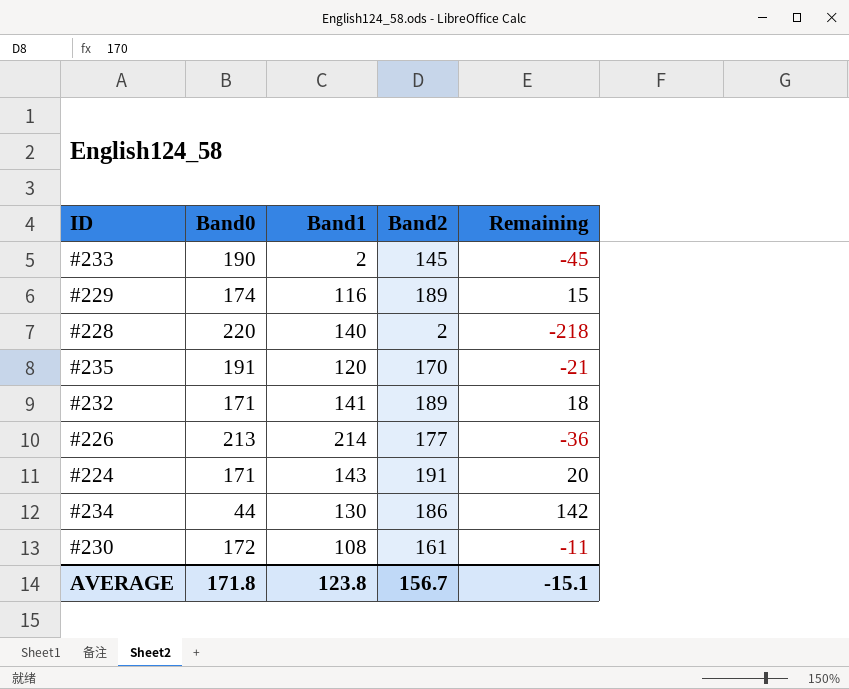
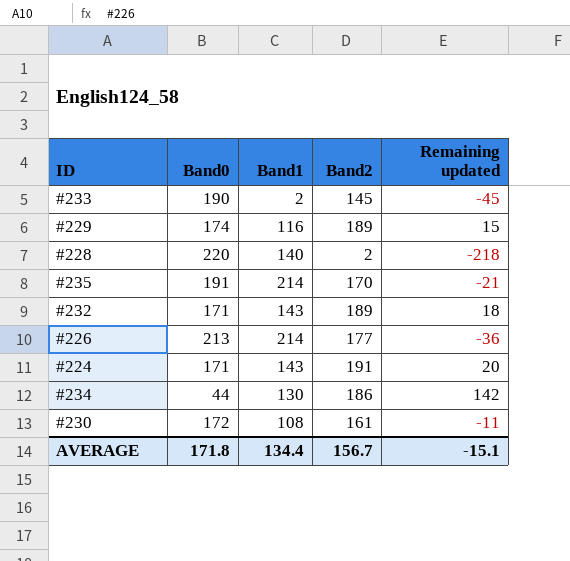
column name: Remaining -> Remaining updated
#235 | Band1: 120 -> 214
#232 | Band1: 141 -> 143
AVERAGE | Band1: 123.8 -> 134.4

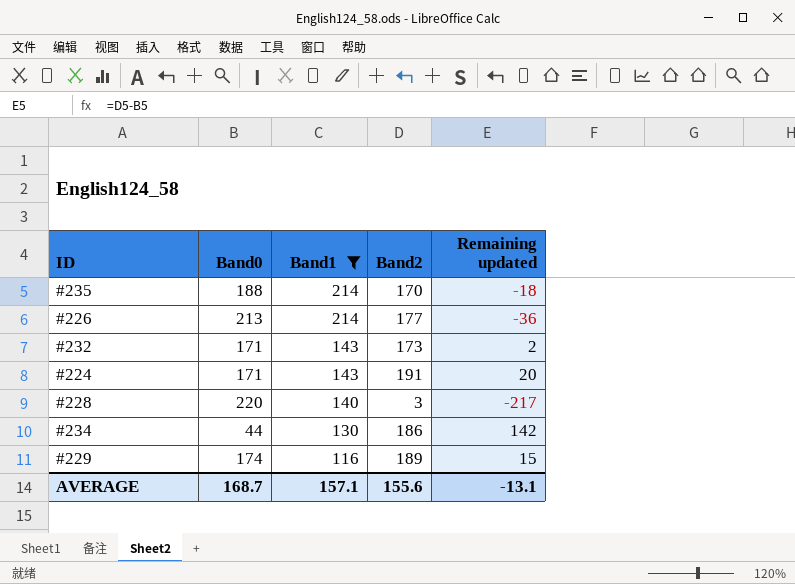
filter: none -> Band1 >= 116
row order: none -> Band1 descending
#235 | Band0: 191 -> 188
#235 | Remaining updated: -21 -> -18
#232 | Band2: 189 -> 173
#232 | Remaining updated: 18 -> 2
#228 | Band2: 2 -> 3
#228 | Remaining updated: -218 -> -217
AVERAGE | Band0: 171.8 -> 168.7
AVERAGE | Band1: 134.4 -> 157.1
AVERAGE | Band2: 156.7 -> 155.6
AVERAGE | Remaining updated: -15.1 -> -13.1

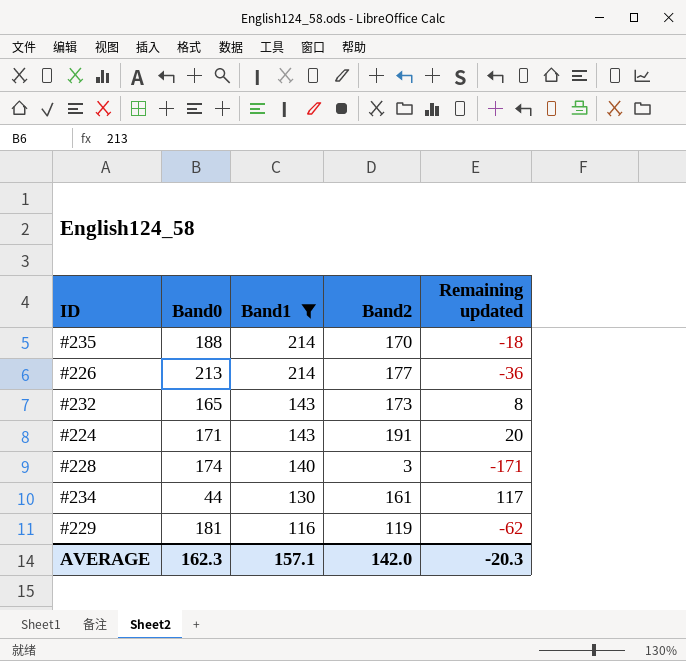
#232 | Band0: 171 -> 165
#232 | Remaining updated: 2 -> 8
#228 | Band0: 220 -> 174
#228 | Remaining updated: -217 -> -171
#234 | Band2: 186 -> 161
#234 | Remaining updated: 142 -> 117
#229 | Band0: 174 -> 181
#229 | Band2: 189 -> 119
#229 | Remaining updated: 15 -> -62
AVERAGE | Band0: 168.7 -> 162.3
AVERAGE | Band2: 155.6 -> 142.0
AVERAGE | Remaining updated: -13.1 -> -20.3

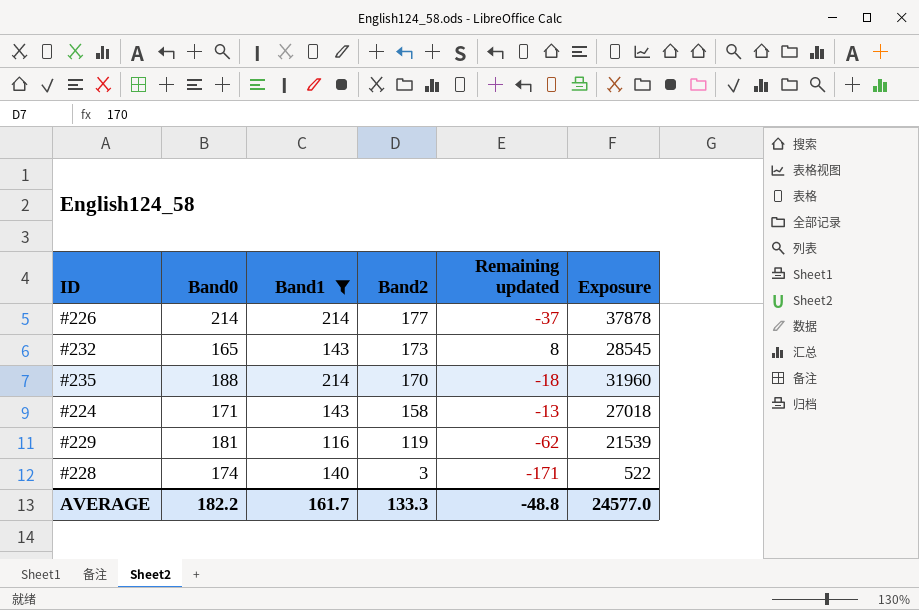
row order: Band1 descending -> Band2 descending
column Exposure | formula: none -> [Band0] * [Band2]
row #234: 44 | 130 | 161 | 117 -> none
#226 | Band0: 213 -> 214
#226 | Remaining updated: -36 -> -37
#224 | Band2: 191 -> 158
#224 | Remaining updated: 20 -> -13
AVERAGE | Band0: 162.3 -> 182.2
AVERAGE | Band1: 157.1 -> 161.7
AVERAGE | Band2: 142.0 -> 133.3
AVERAGE | Remaining updated: -20.3 -> -48.8

